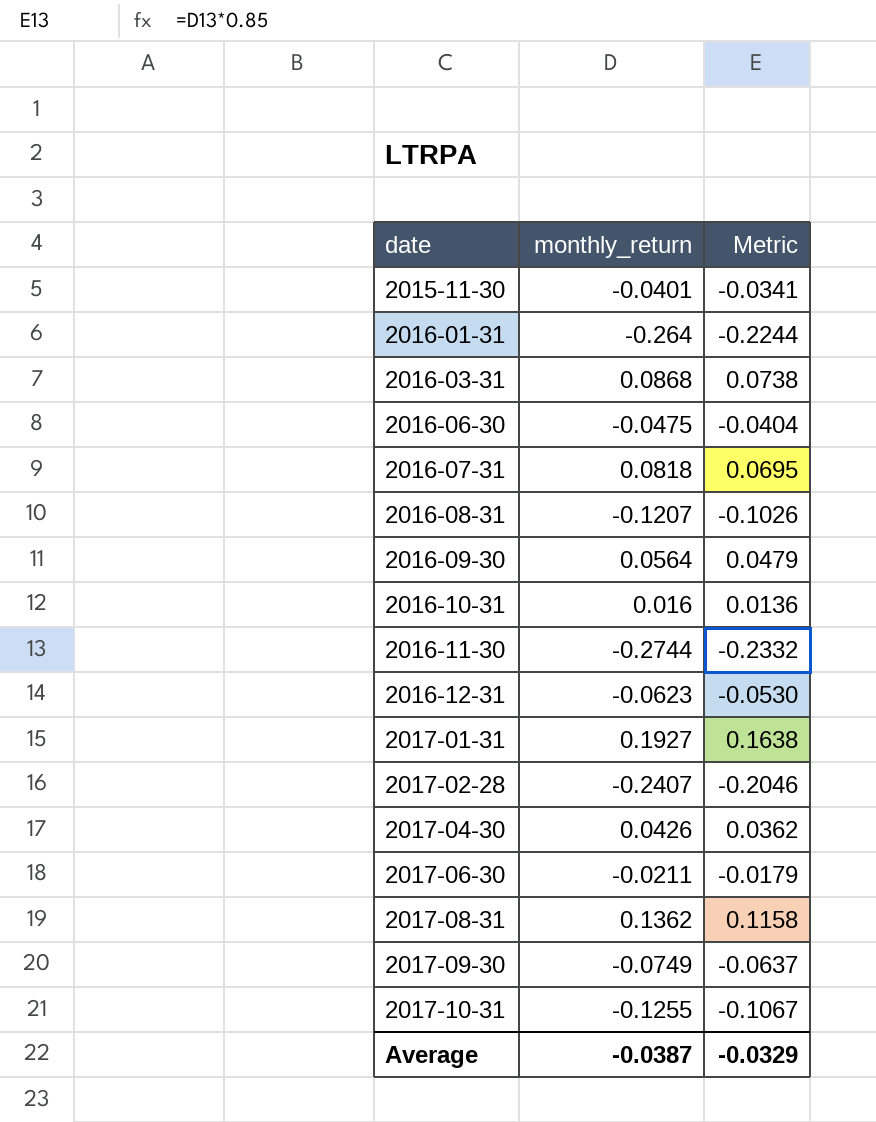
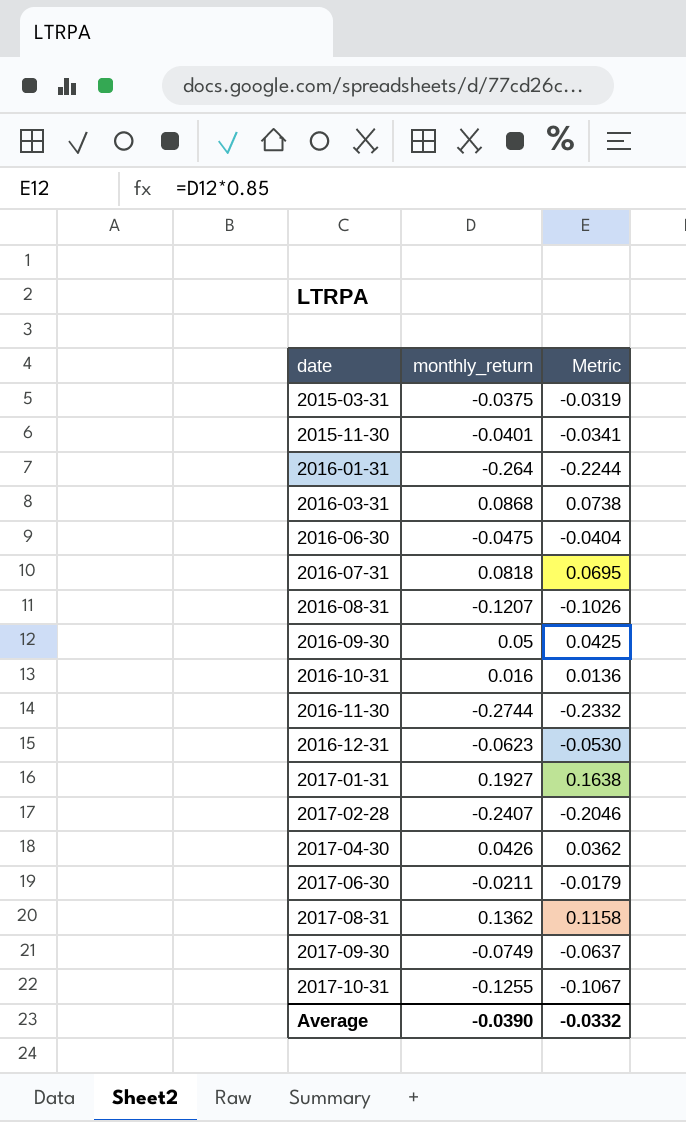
row 2015-03-31: none -> -0.0375 | -0.0319
2016-09-30 | monthly_return: 0.0564 -> 0.05
2016-09-30 | Metric: 0.0479 -> 0.0425
Average | monthly_return: -0.0387 -> -0.0390
Average | Metric: -0.0329 -> -0.0332

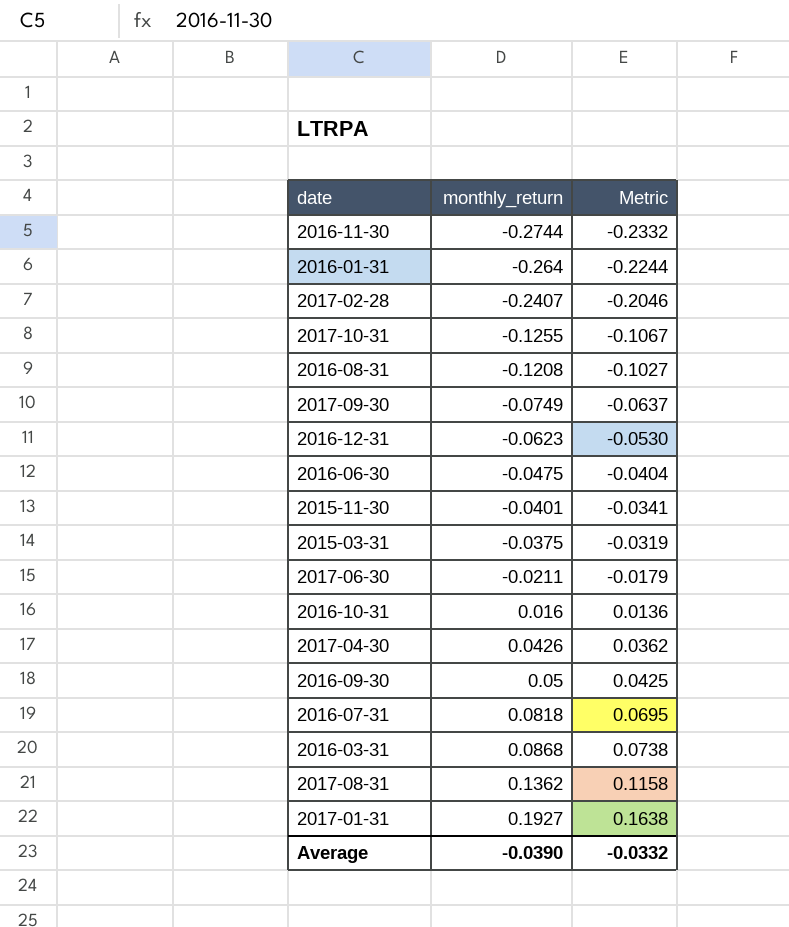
row order: date ascending -> monthly_return ascending
2016-08-31 | monthly_return: -0.1207 -> -0.1208
2016-08-31 | Metric: -0.1026 -> -0.1027

